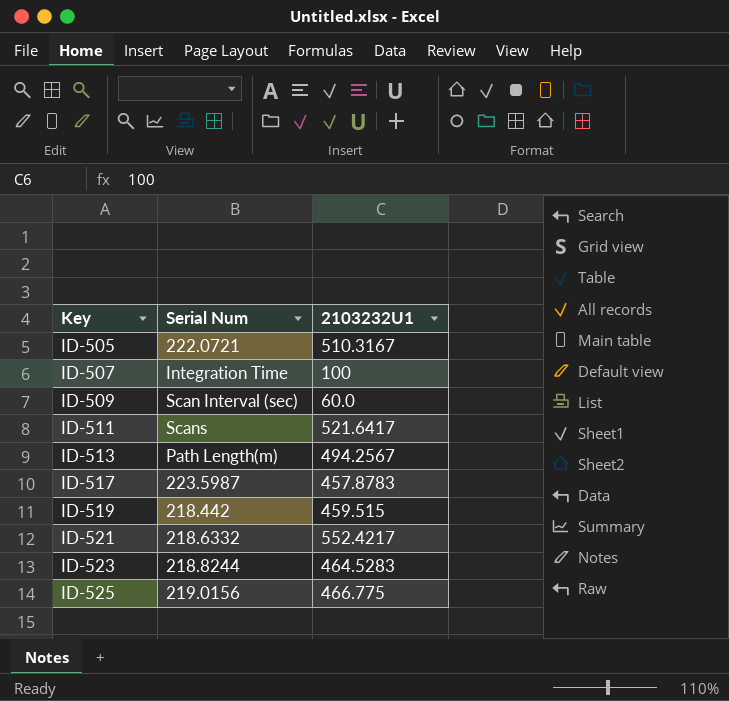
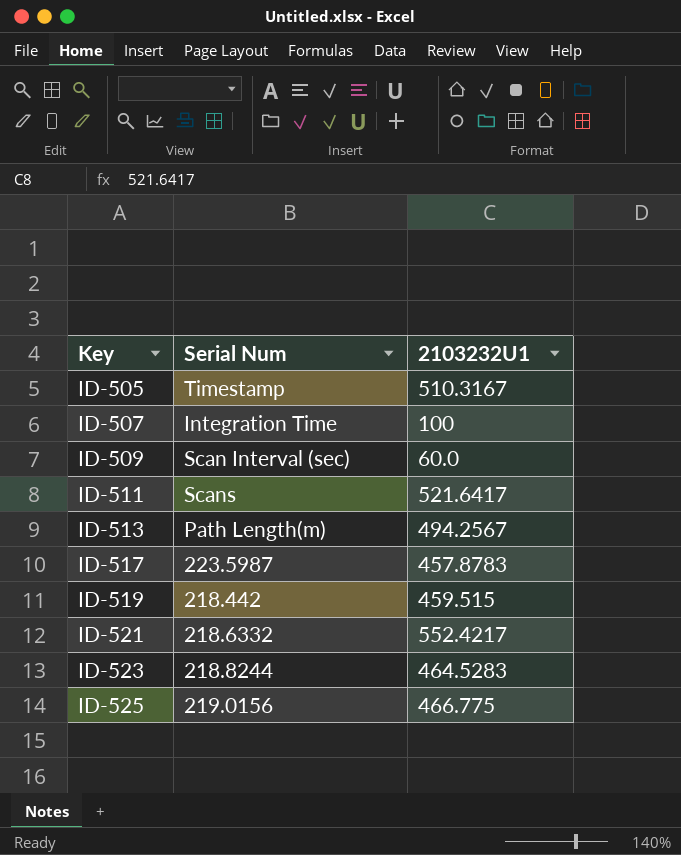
ID-505 | Serial Num: 222.0721 -> Timestamp

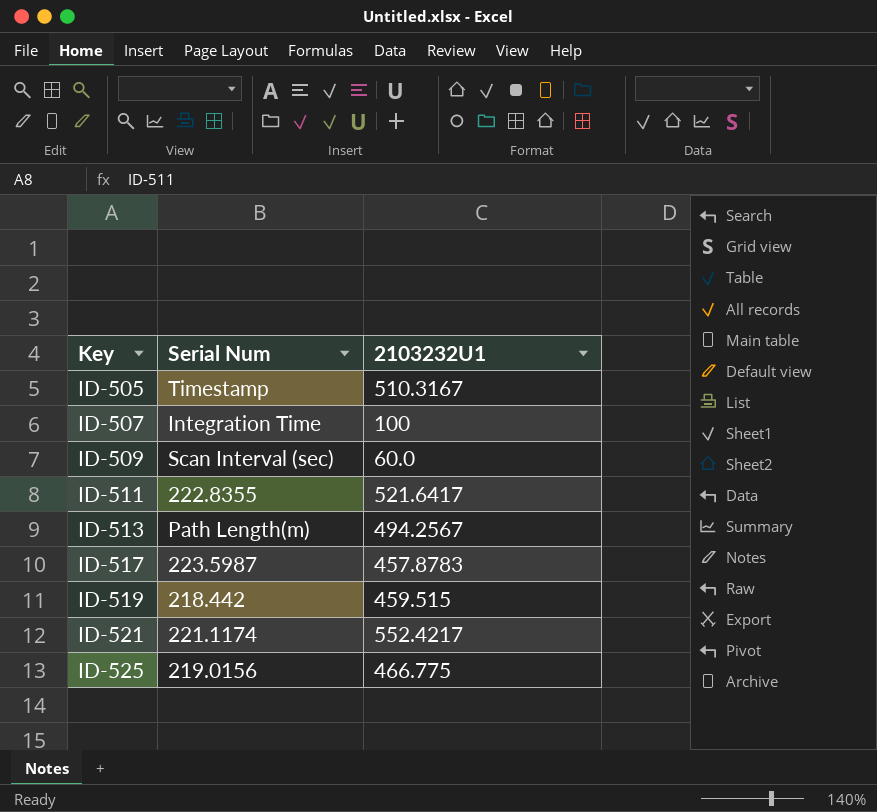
row ID-523: 218.8244 | 464.5283 -> none
ID-511 | Serial Num: Scans -> 222.8355
ID-521 | Serial Num: 218.6332 -> 221.1174

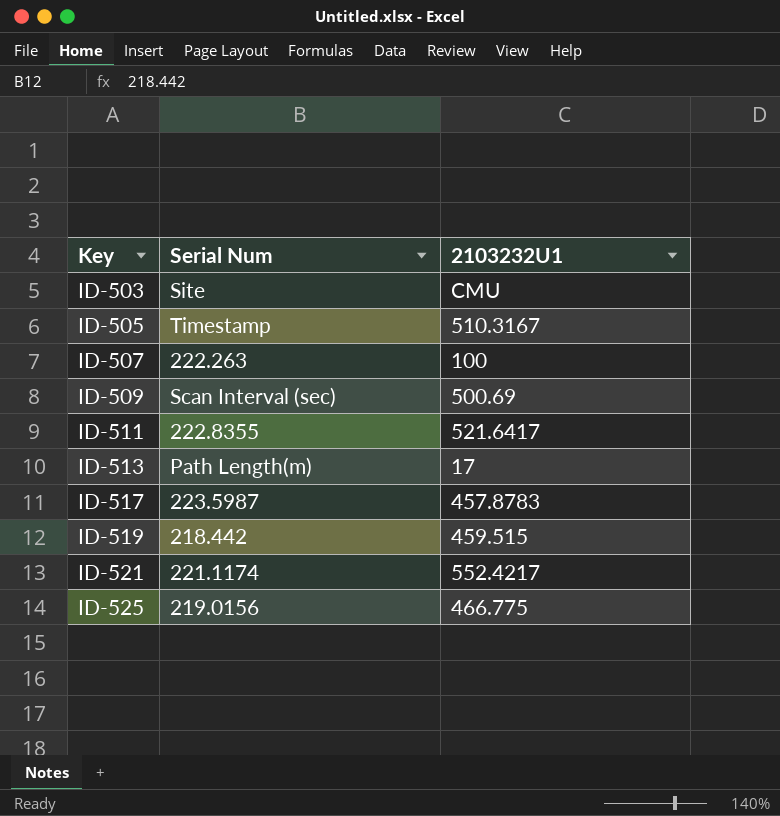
row ID-503: none -> Site | CMU
ID-507 | Serial Num: Integration Time -> 222.263
ID-509 | 2103232U1: 60.0 -> 500.69
ID-513 | 2103232U1: 494.2567 -> 17

